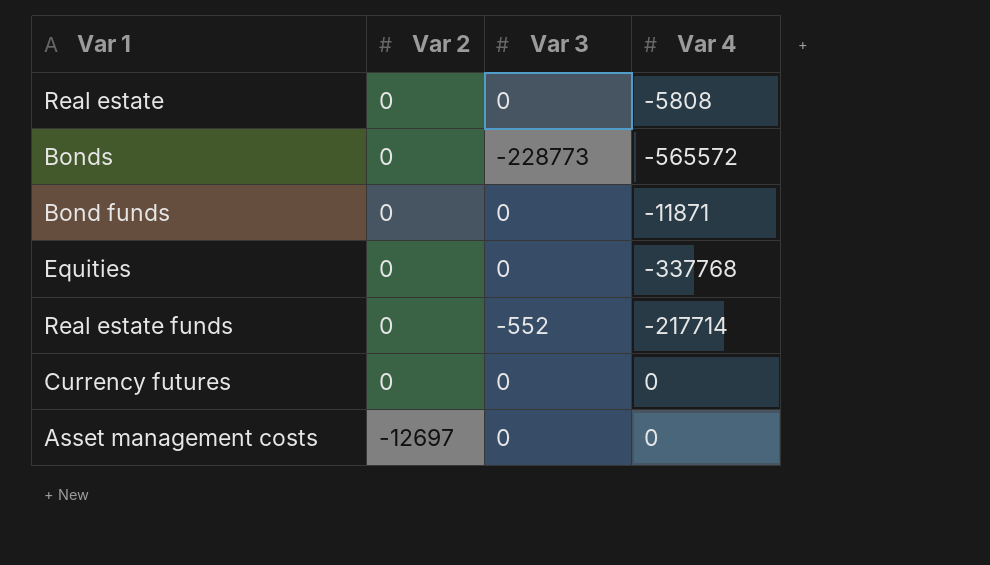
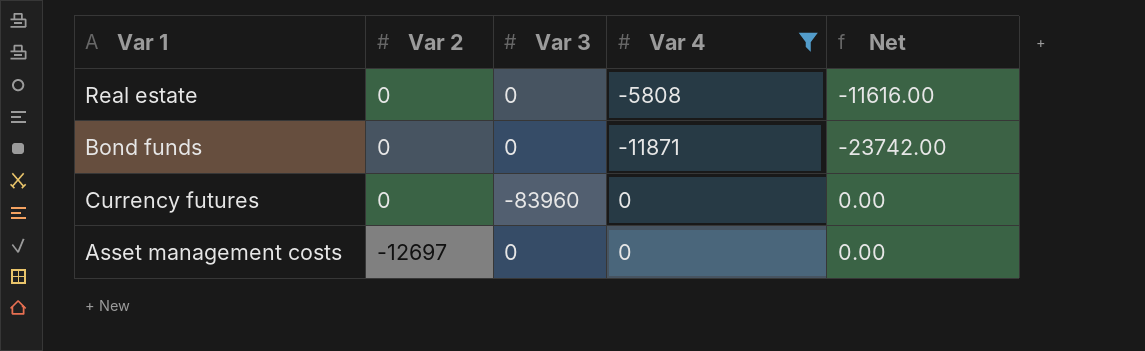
filter: none -> Var 4 >= -11871
column Net | formula: none -> [Var 4] * 2
Currency futures | Var 3: 0 -> -83960

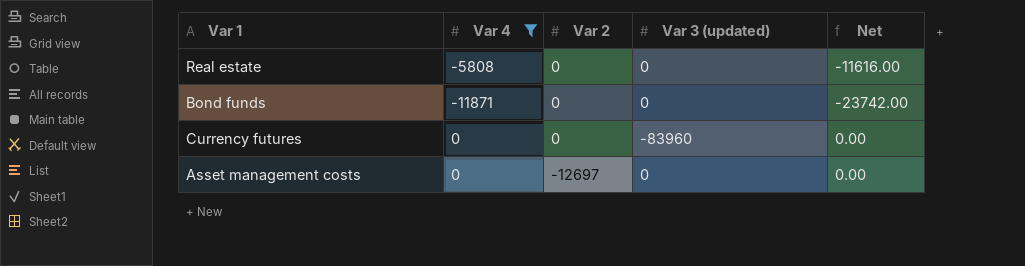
column Var 4 | position: 4 -> 2
column name: Var 3 -> Var 3 (updated)

